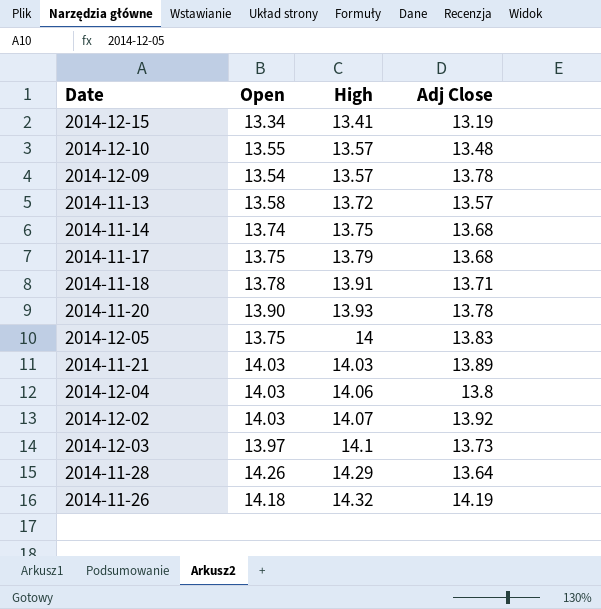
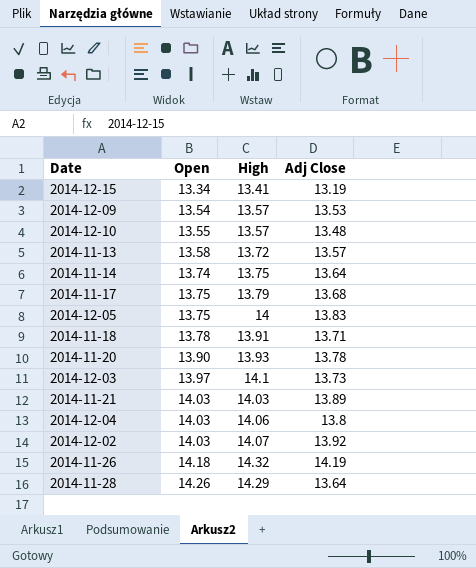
row order: High ascending -> Open ascending
2014-12-09 | Adj Close: 13.78 -> 13.53
2014-11-14 | Adj Close: 13.68 -> 13.64

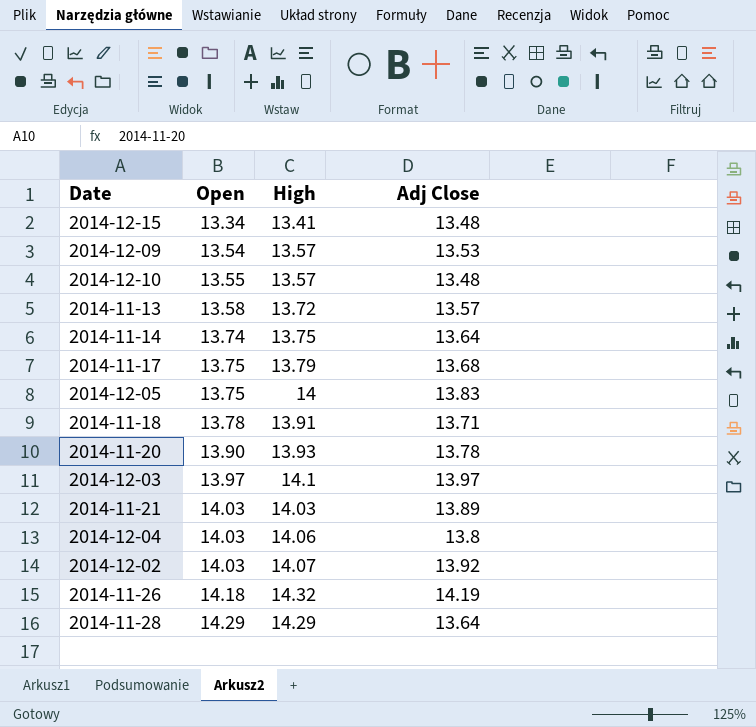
2014-12-15 | Adj Close: 13.19 -> 13.48
2014-12-03 | Adj Close: 13.73 -> 13.97
2014-11-28 | Open: 14.26 -> 14.29

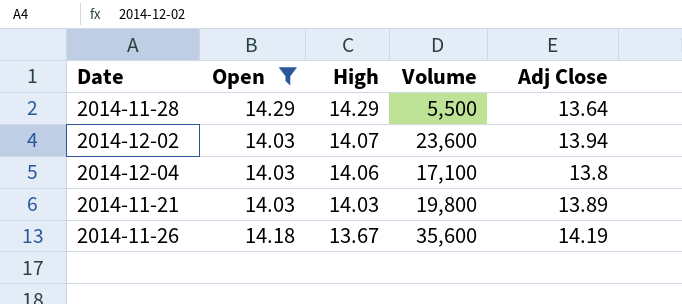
filter: none -> Open >= 14.03
row order: Open ascending -> High descending
column Volume | position: none -> 4
2014-12-02 | Adj Close: 13.92 -> 13.94
2014-11-26 | High: 14.32 -> 13.67

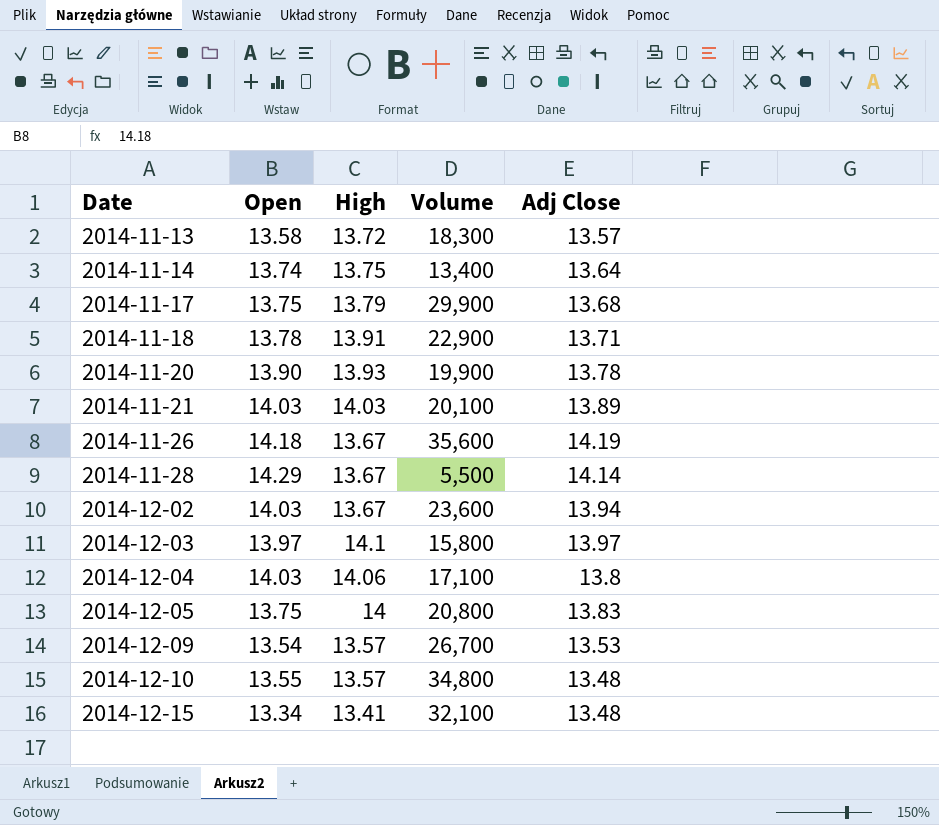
filter: Open >= 14.03 -> none
row order: High descending -> Date ascending
2014-11-21 | Volume: 19,800 -> 20,100
2014-11-28 | High: 14.29 -> 13.67
2014-11-28 | Adj Close: 13.64 -> 14.14
2014-12-02 | High: 14.07 -> 13.67

